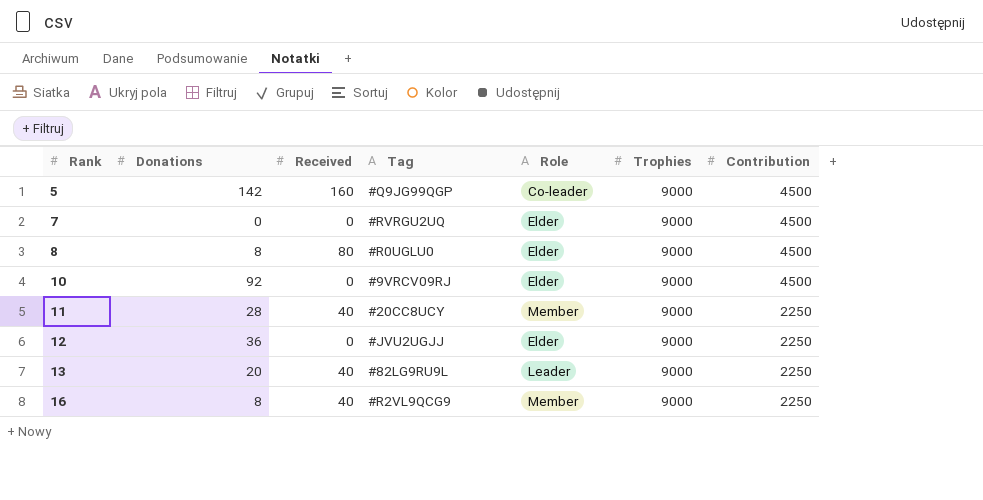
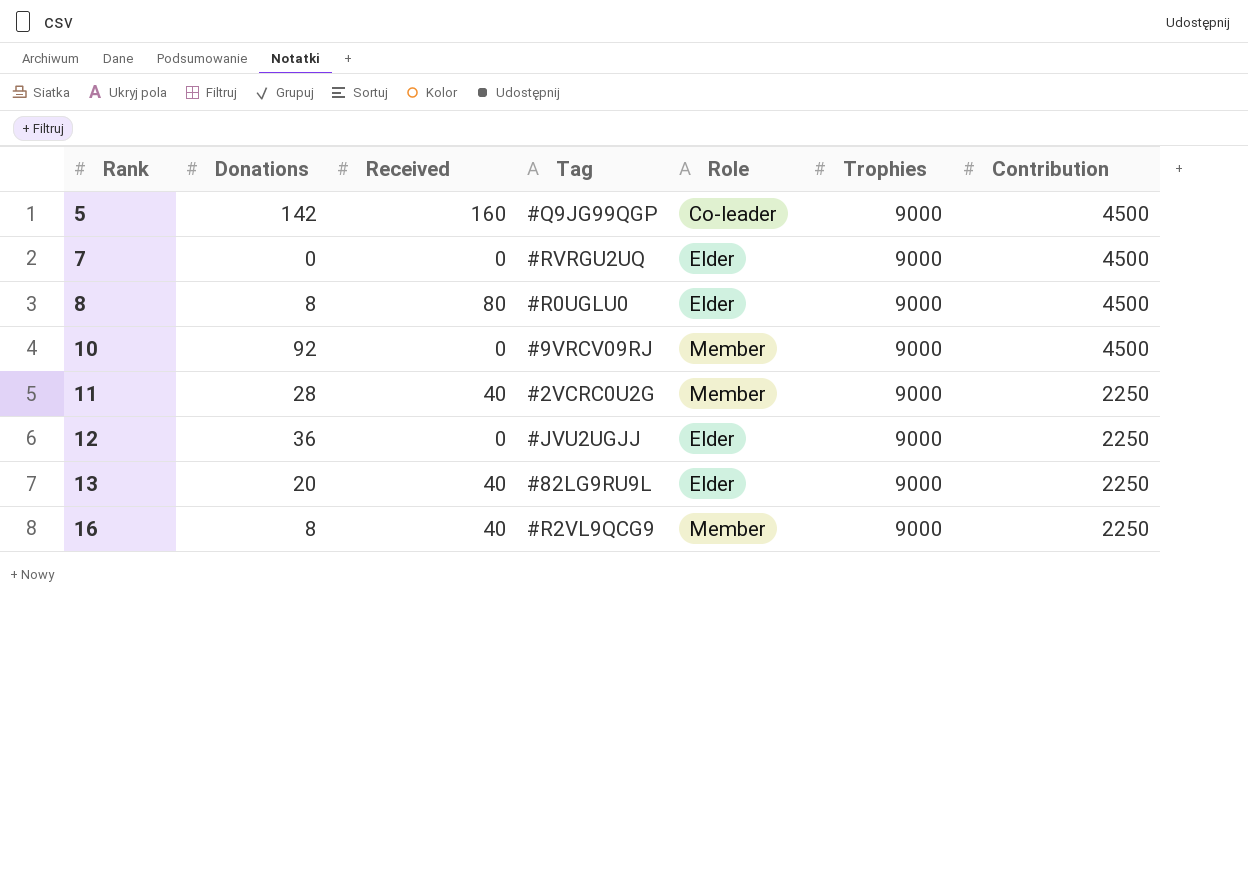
10 | Role: Elder -> Member
11 | Tag: #20CC8UCY -> #2VCRC0U2G
13 | Role: Leader -> Elder

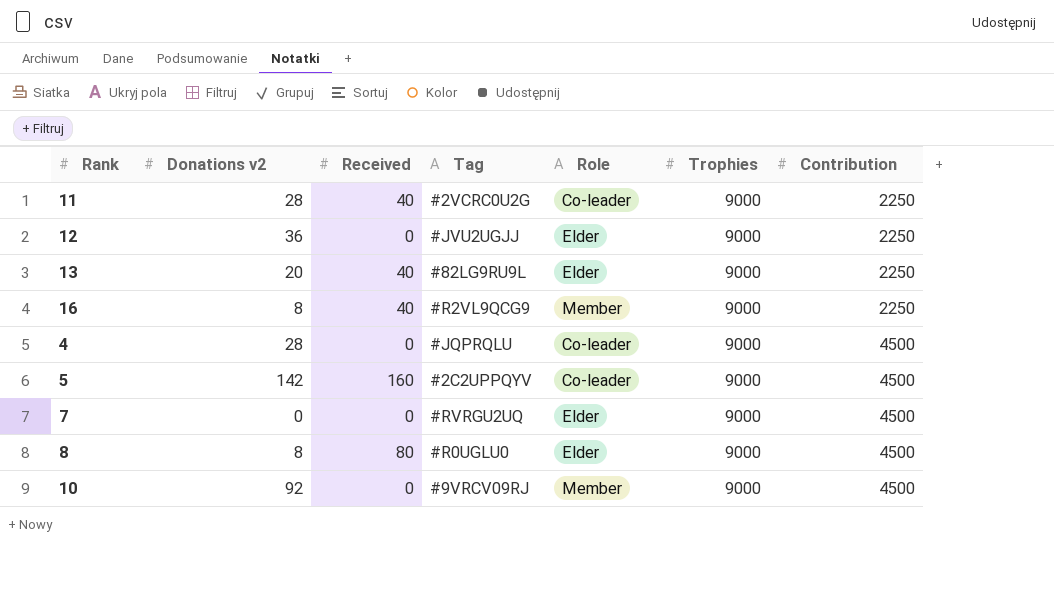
row order: Rank ascending -> Contribution ascending
column name: Donations -> Donations v2
11 | Role: Member -> Co-leader
row 4: none -> 28 | 0 | #JQPRQLU | Co-leader | 9000 | 4500
5 | Tag: #Q9JG99QGP -> #2C2UPPQYV

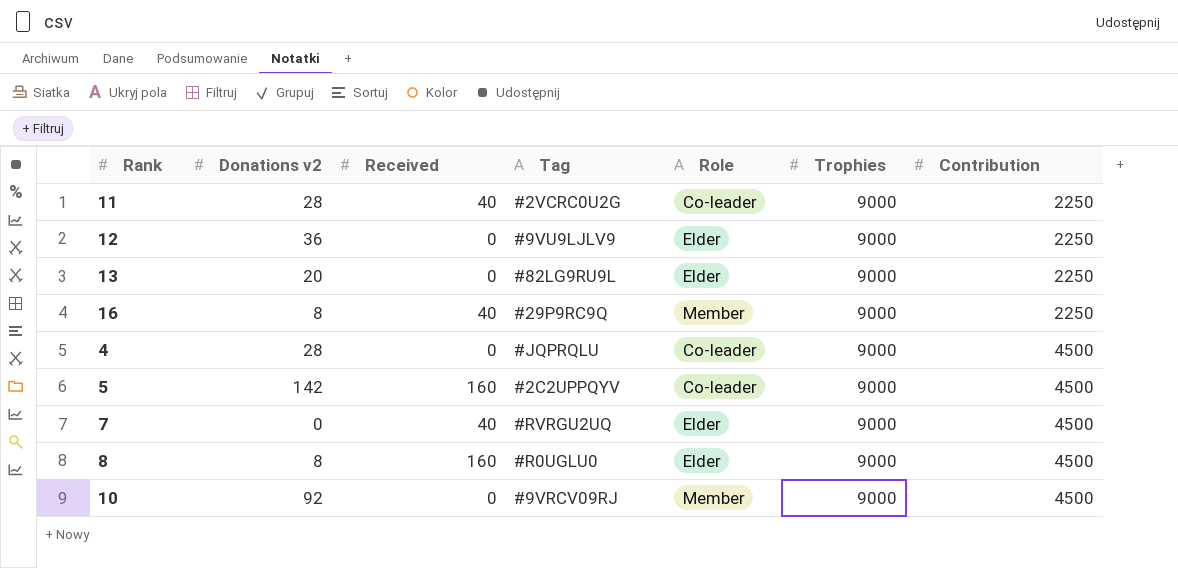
12 | Tag: #JVU2UGJJ -> #9VU9LJLV9
13 | Received: 40 -> 0
16 | Tag: #R2VL9QCG9 -> #29P9RC9Q
7 | Received: 0 -> 40
8 | Received: 80 -> 160

